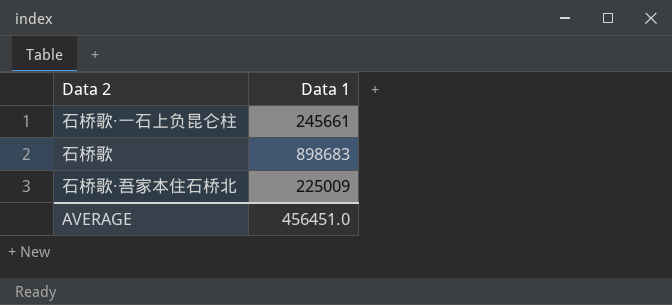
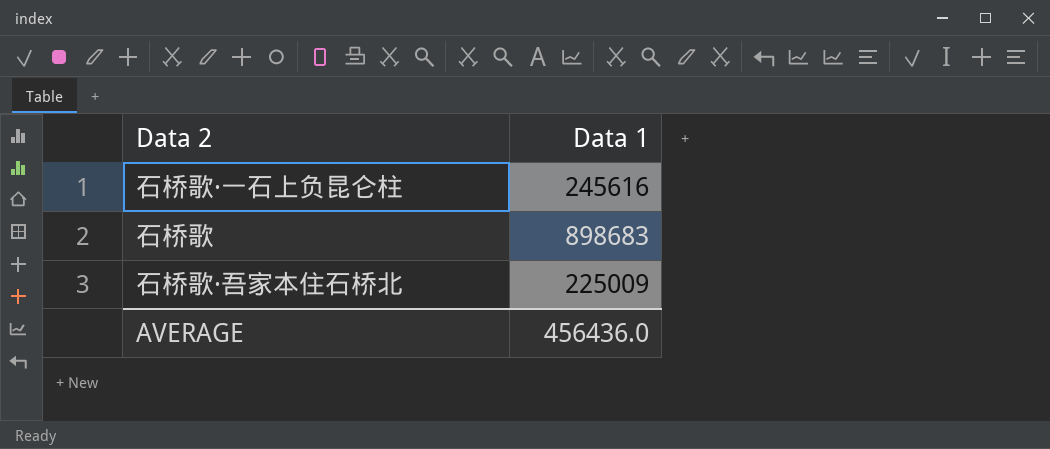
石桥歌·一石上负昆仑柱 | Data 1: 245661 -> 245616
AVERAGE | Data 1: 456451.0 -> 456436.0

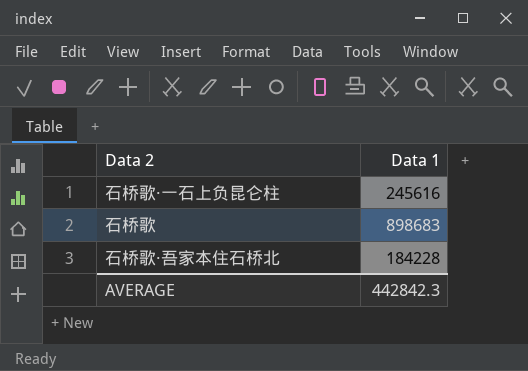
石桥歌·吾家本住石桥北 | Data 1: 225009 -> 184228
AVERAGE | Data 1: 456436.0 -> 442842.3

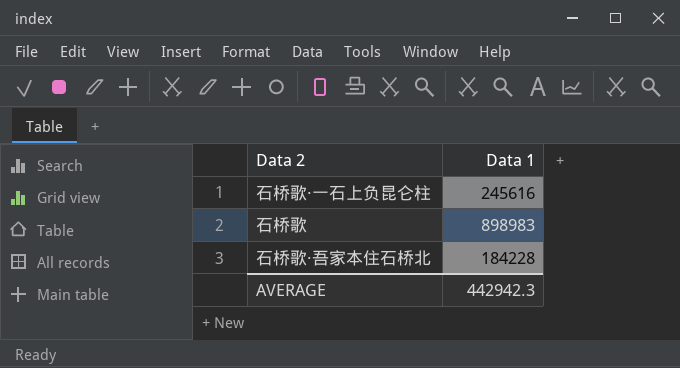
石桥歌 | Data 1: 898683 -> 898983
AVERAGE | Data 1: 442842.3 -> 442942.3

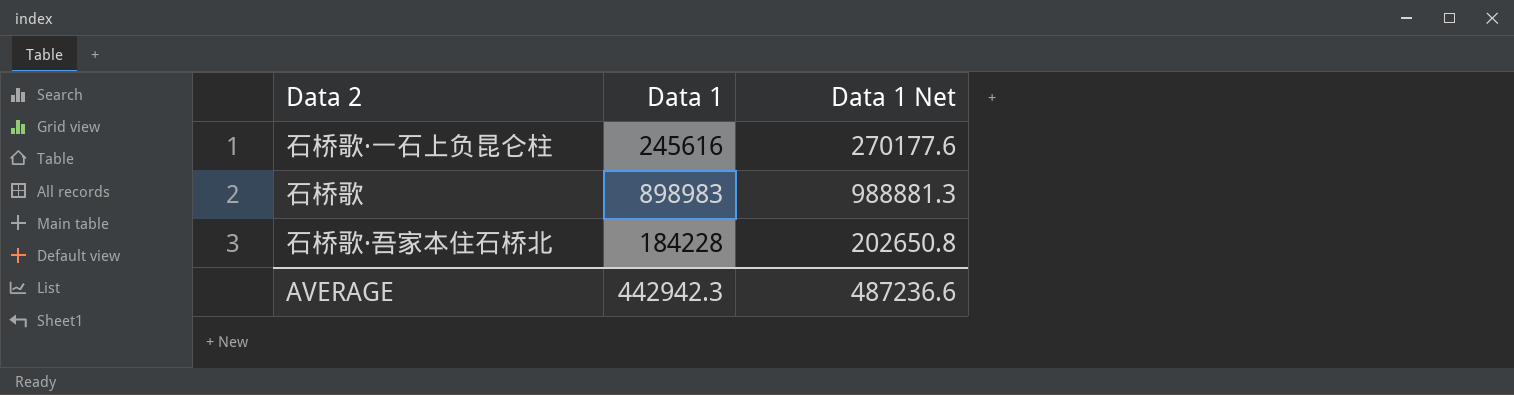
column Data 1 Net | formula: none -> [Data 1] * 1.1

